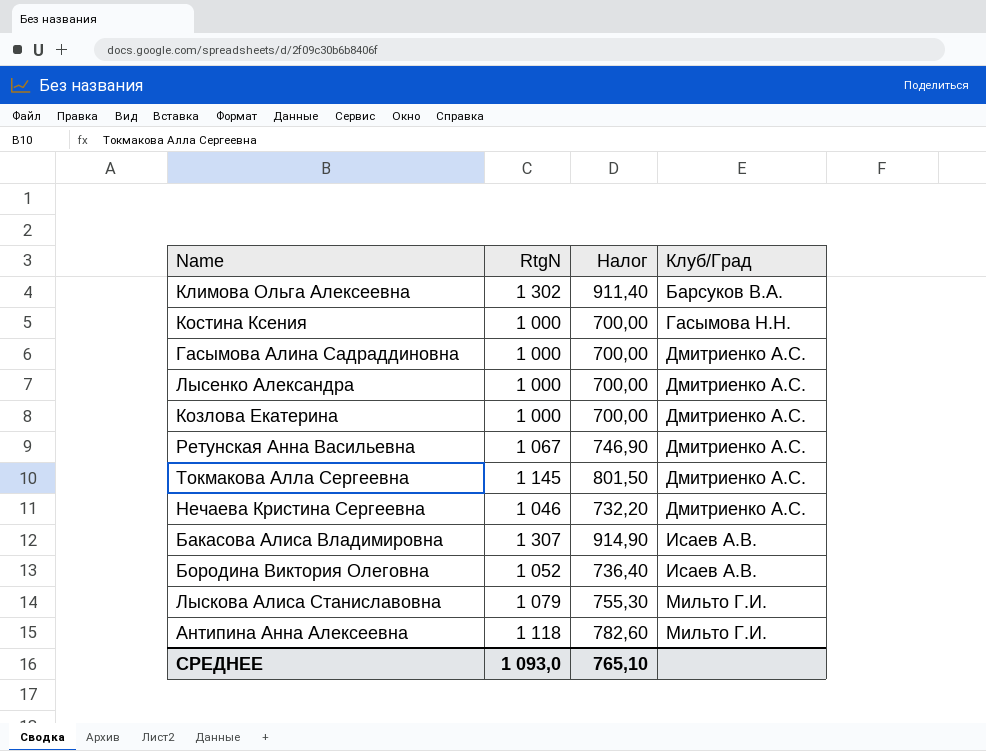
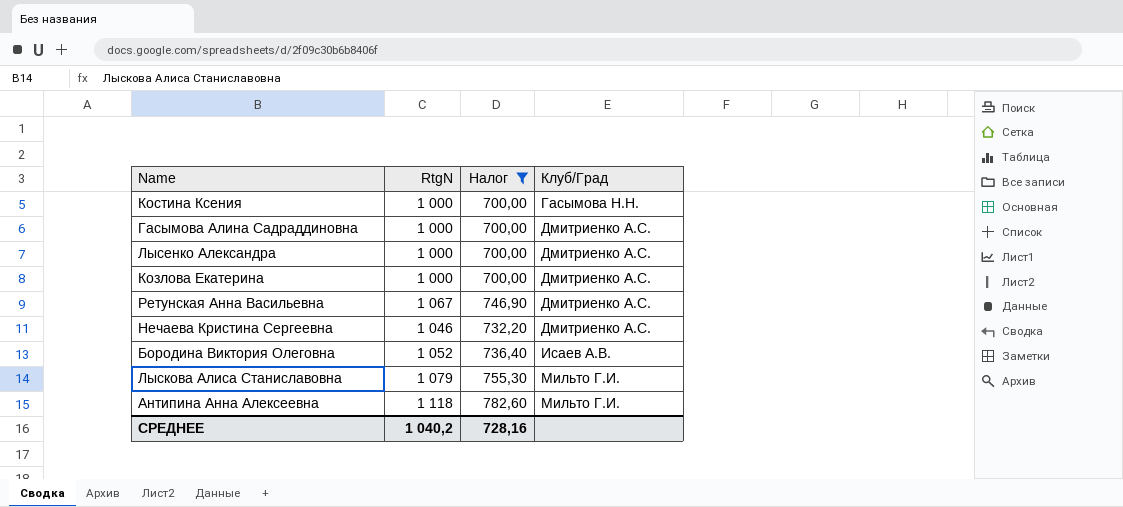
filter: none -> Налог <= 782,60
СРЕДНЕЕ | RtgN: 1 093,0 -> 1 040,2
СРЕДНЕЕ | Налог: 765,10 -> 728,16

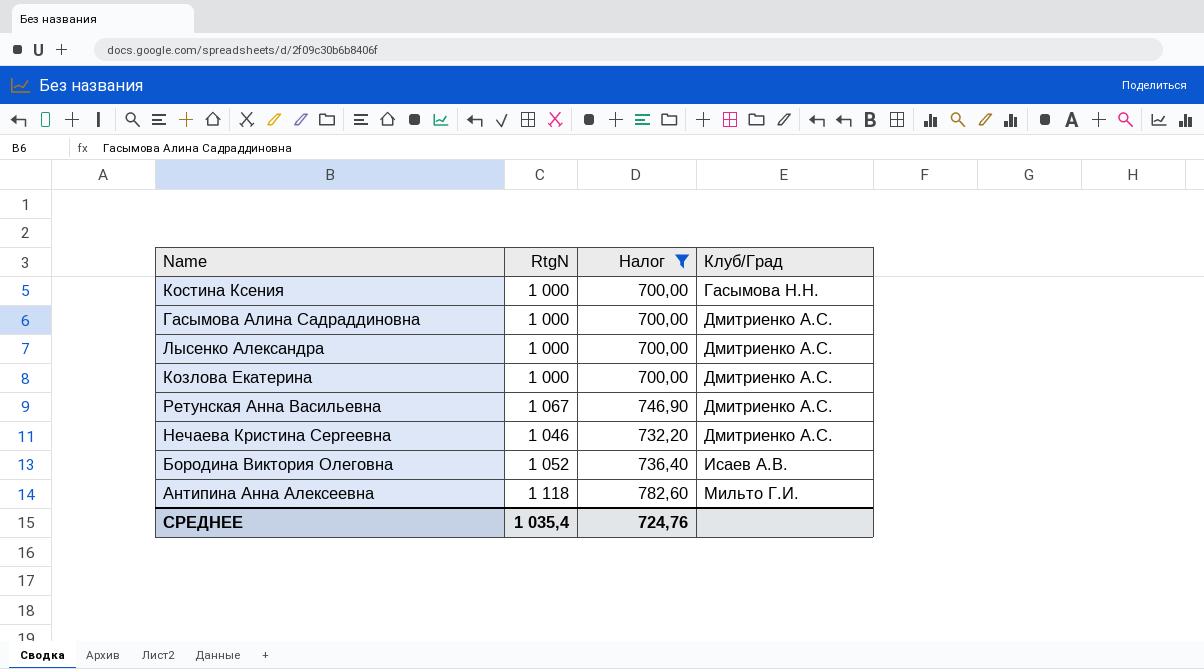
row Лыскова Алиса Станиславовна: 1 079 | 755,30 | Мильто Г.И. -> none
СРЕДНЕЕ | RtgN: 1 040,2 -> 1 035,4
СРЕДНЕЕ | Налог: 728,16 -> 724,76

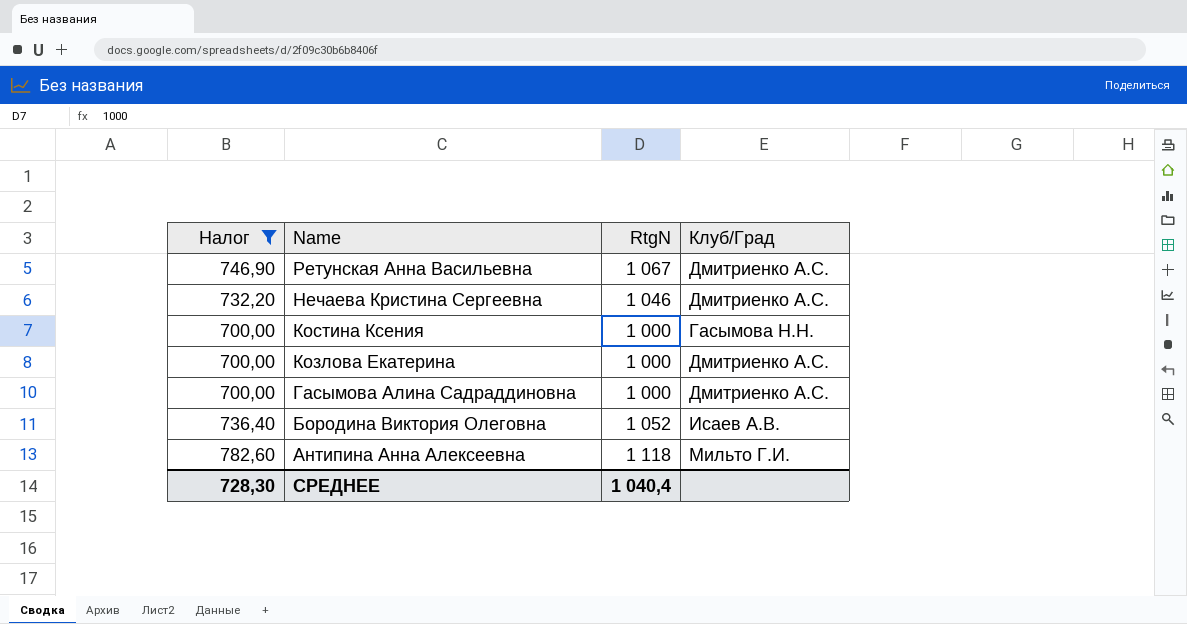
row order: Клуб/Град ascending -> Name descending
column Налог | position: 3 -> 1
row Лысенко Александра: 1 000 | 700,00 | Дмитриенко А.С. -> none
СРЕДНЕЕ | Налог: 724,76 -> 728,30
СРЕДНЕЕ | RtgN: 1 035,4 -> 1 040,4

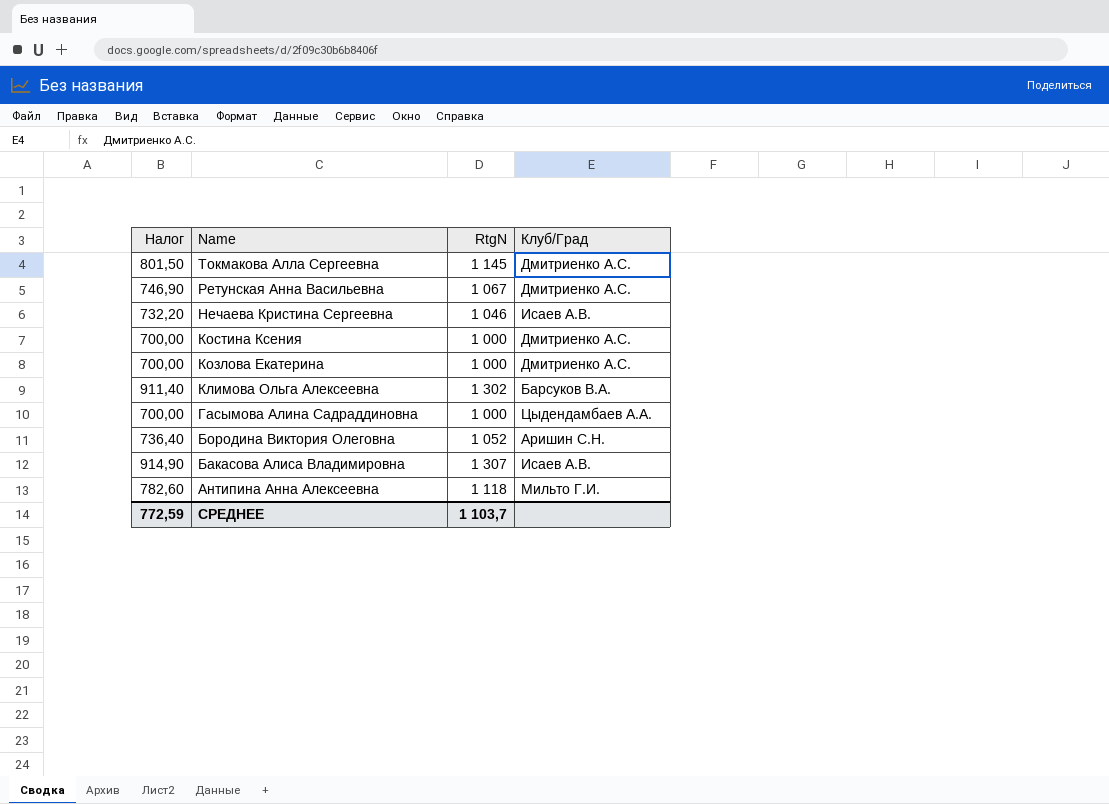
filter: Налог <= 782,60 -> none
Нечаева Кристина Сергеевна | Клуб/Град: Дмитриенко А.С. -> Исаев А.В.
Костина Ксения | Клуб/Град: Гасымова Н.Н. -> Дмитриенко А.С.
Гасымова Алина Садраддиновна | Клуб/Град: Дмитриенко А.С. -> Цыдендамбаев А.А.
Бородина Виктория Олеговна | Клуб/Град: Исаев А.В. -> Аришин С.Н.
СРЕДНЕЕ | Налог: 728,30 -> 772,59
СРЕДНЕЕ | RtgN: 1 040,4 -> 1 103,7

